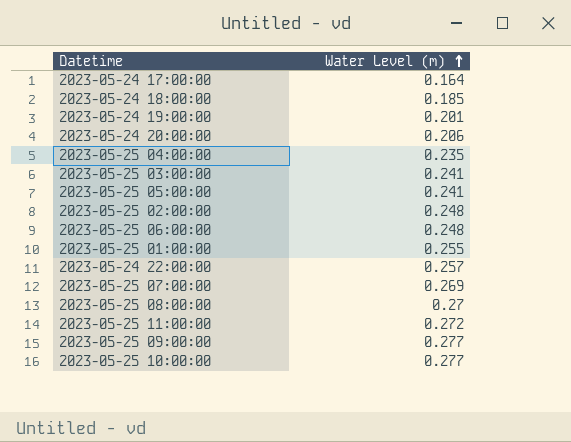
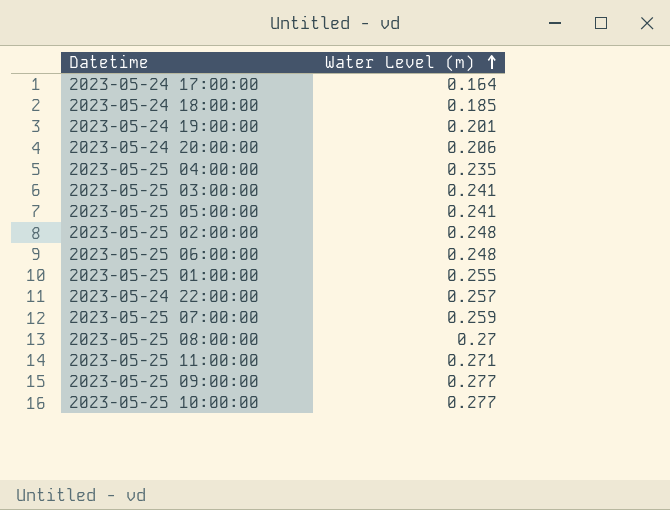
2023-05-25 07:00:00 | Water Level (m): 0.269 -> 0.259
2023-05-25 11:00:00 | Water Level (m): 0.272 -> 0.271

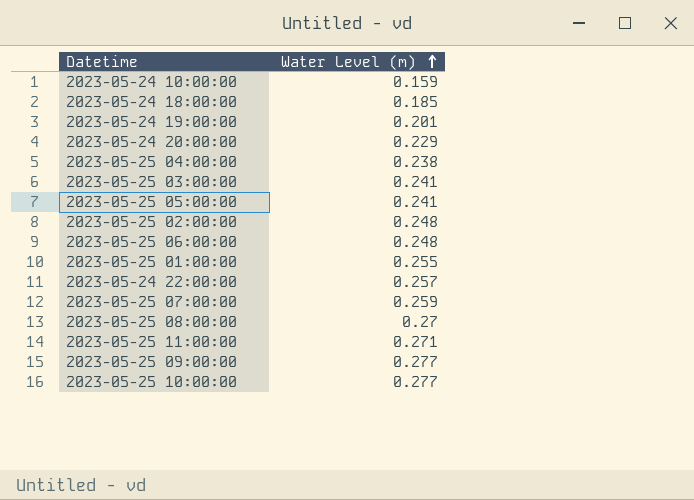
row 2023-05-24 17:00:00: 0.164 -> none
row 2023-05-24 10:00:00: none -> 0.159
2023-05-24 20:00:00 | Water Level (m): 0.206 -> 0.229
2023-05-25 04:00:00 | Water Level (m): 0.235 -> 0.238

